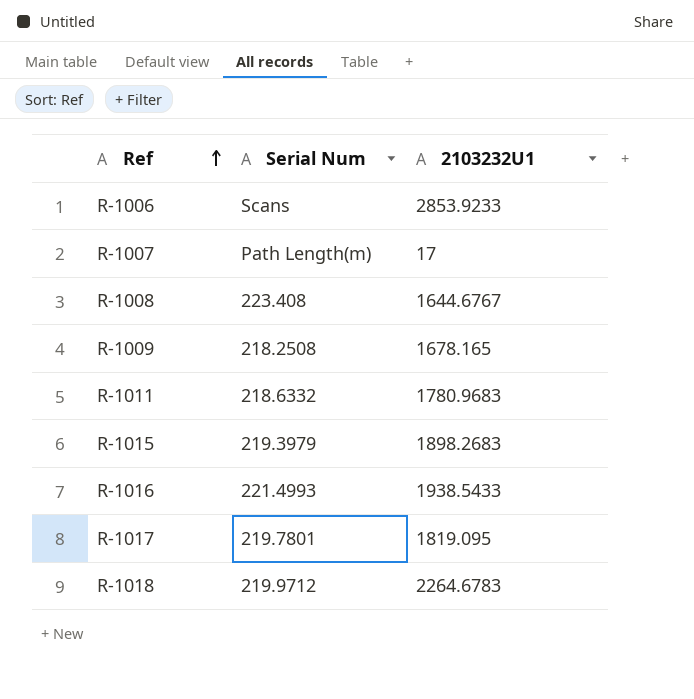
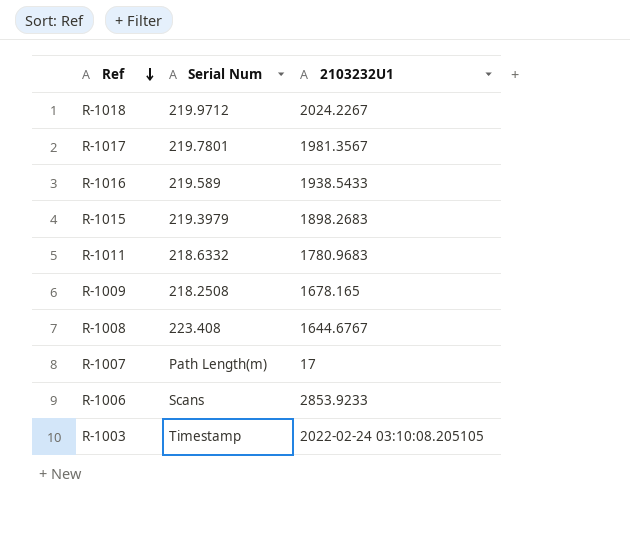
row order: Ref ascending -> Ref descending
R-1018 | 2103232U1: 2264.6783 -> 2024.2267
R-1017 | 2103232U1: 1819.095 -> 1981.3567
R-1016 | Serial Num: 221.4993 -> 219.589
row R-1003: none -> Timestamp | 2022-02-24 03:10:08.205105

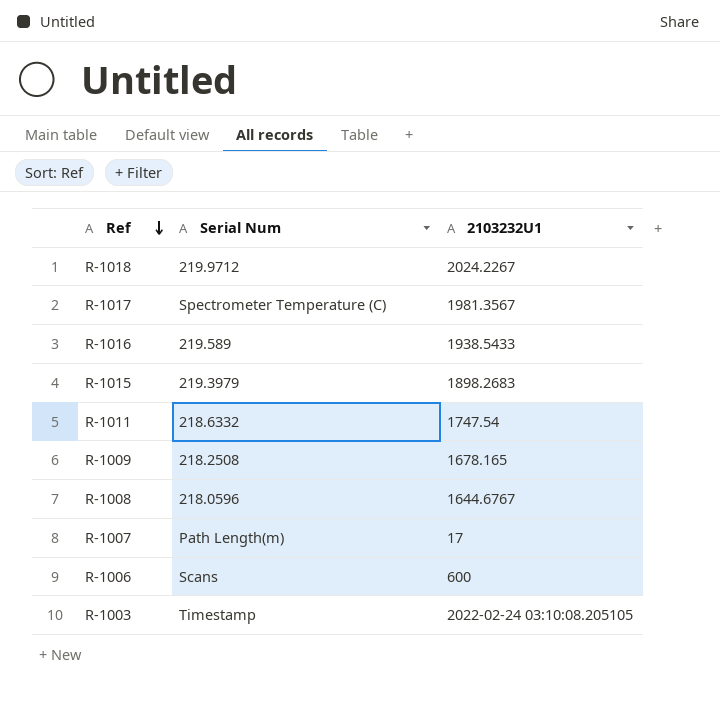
R-1017 | Serial Num: 219.7801 -> Spectrometer Temperature (C)
R-1011 | 2103232U1: 1780.9683 -> 1747.54
R-1008 | Serial Num: 223.408 -> 218.0596
R-1006 | 2103232U1: 2853.9233 -> 600

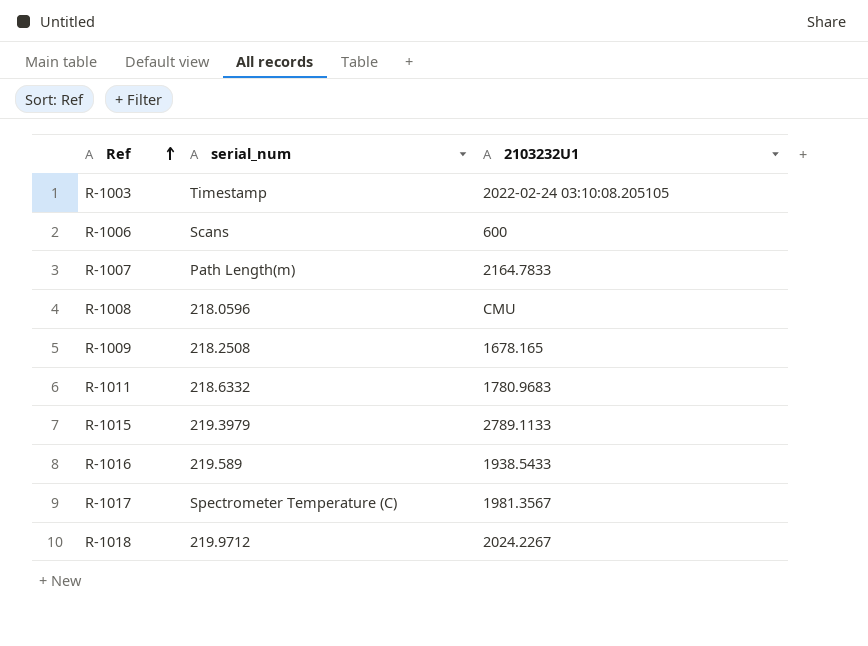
row order: Ref descending -> Ref ascending
column name: Serial Num -> serial_num
R-1007 | 2103232U1: 17 -> 2164.7833
R-1008 | 2103232U1: 1644.6767 -> CMU
R-1011 | 2103232U1: 1747.54 -> 1780.9683
R-1015 | 2103232U1: 1898.2683 -> 2789.1133

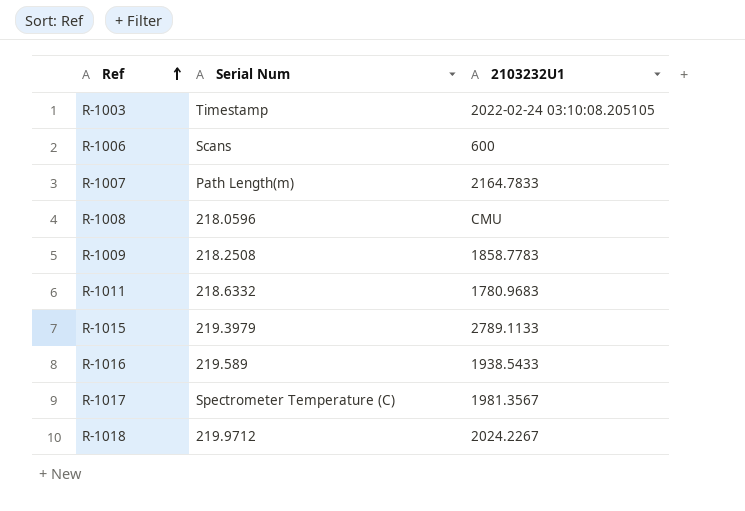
column name: serial_num -> Serial Num
R-1009 | 2103232U1: 1678.165 -> 1858.7783

